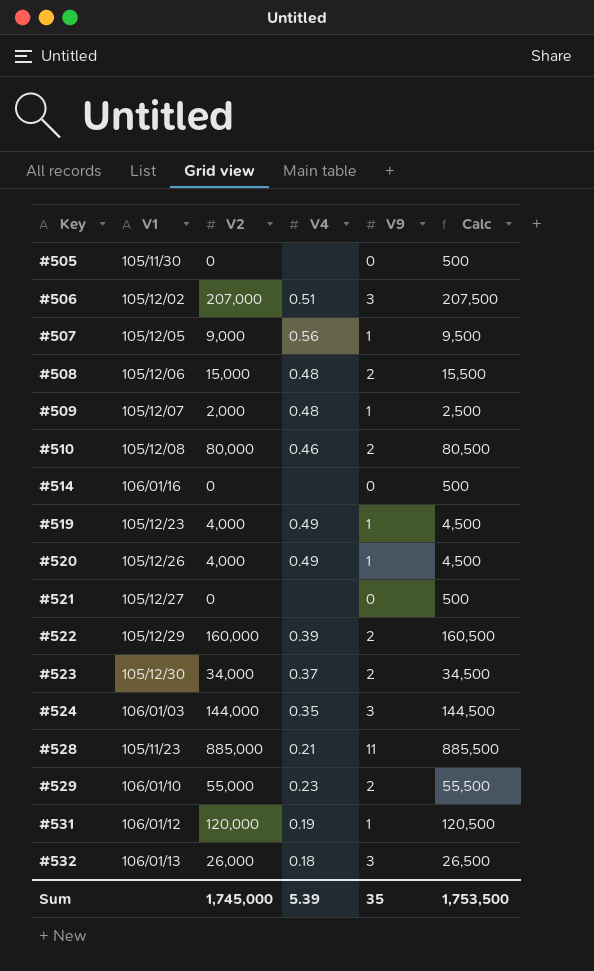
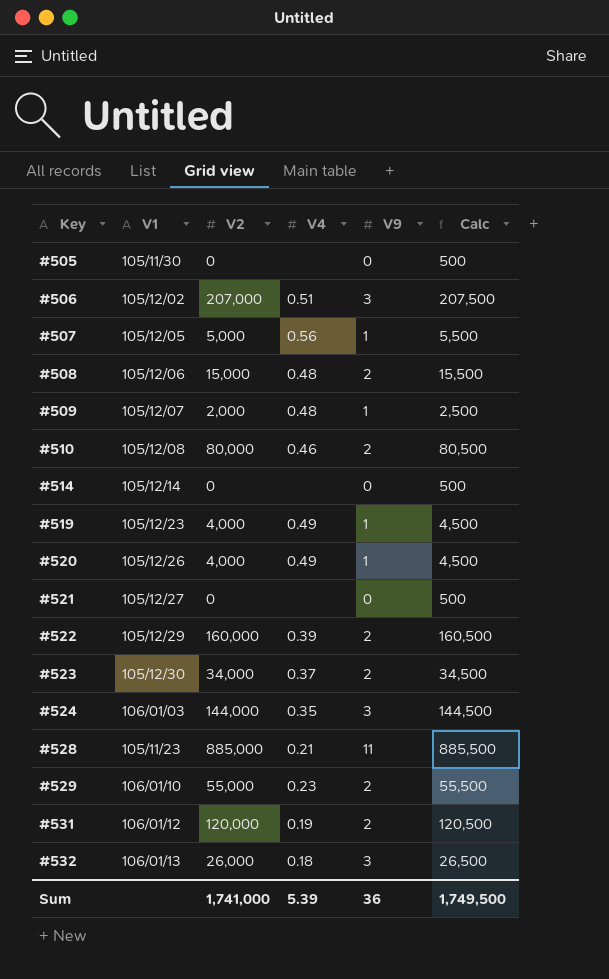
#507 | V2: 9,000 -> 5,000
#507 | Calc: 9,500 -> 5,500
#514 | V1: 106/01/16 -> 105/12/14
#531 | V9: 1 -> 2
Sum | V2: 1,745,000 -> 1,741,000
Sum | V9: 35 -> 36
Sum | Calc: 1,753,500 -> 1,749,500

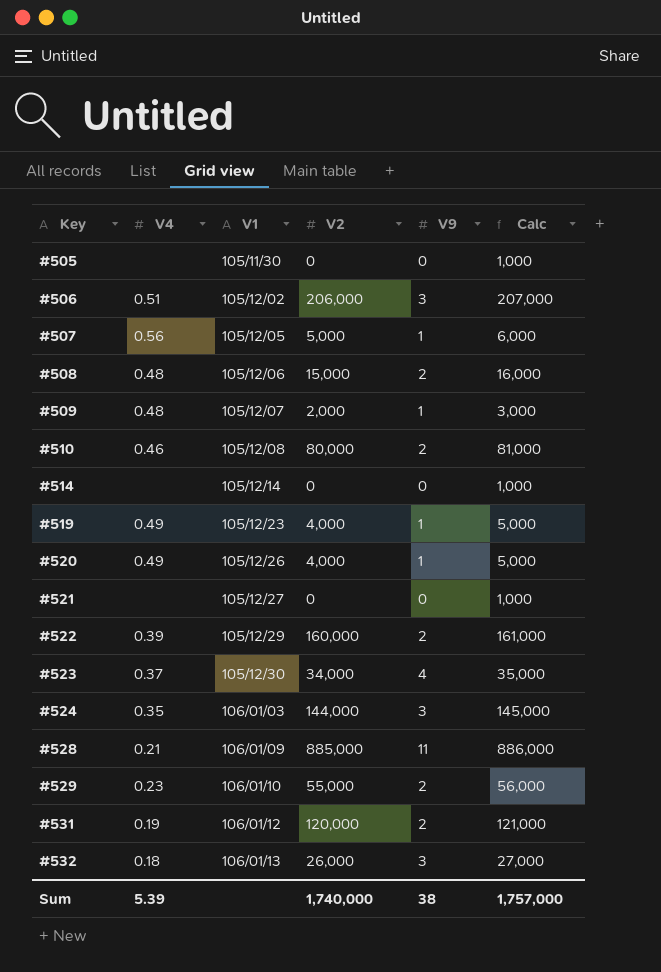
column V4 | position: 4 -> 2
column Calc | formula: [V2] + 500 -> [V2] + 1000
#506 | V2: 207,000 -> 206,000
#523 | V9: 2 -> 4
#528 | V1: 105/11/23 -> 106/01/09
Sum | V2: 1,741,000 -> 1,740,000
Sum | V9: 36 -> 38
Sum | Calc: 1,749,500 -> 1,757,000

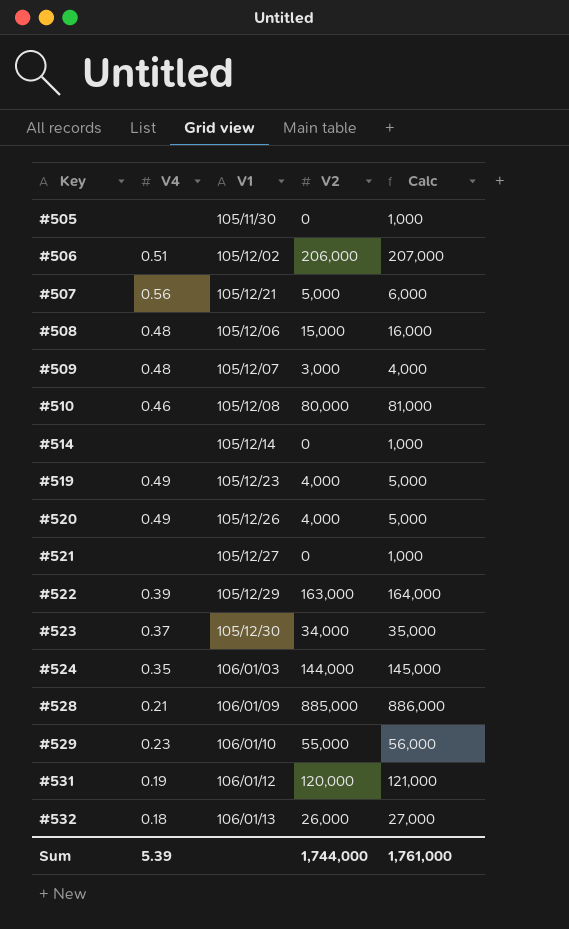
column V9 | position: 5 -> none
#507 | V1: 105/12/05 -> 105/12/21
#509 | V2: 2,000 -> 3,000
#509 | Calc: 3,000 -> 4,000
#522 | V2: 160,000 -> 163,000
#522 | Calc: 161,000 -> 164,000
Sum | V2: 1,740,000 -> 1,744,000
Sum | Calc: 1,757,000 -> 1,761,000

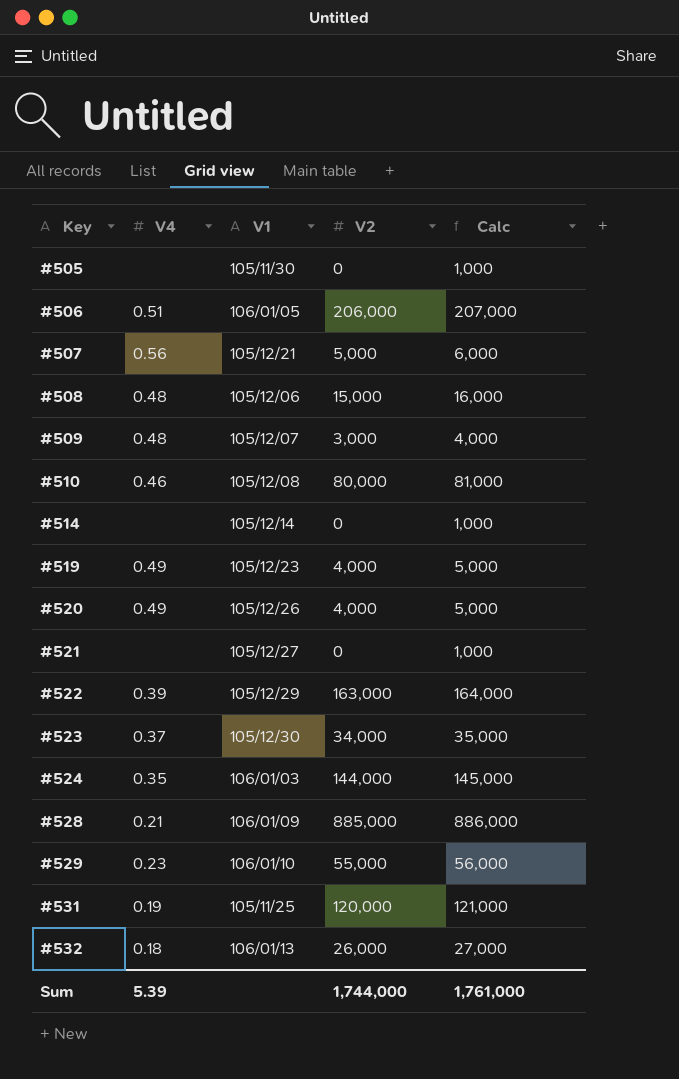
#506 | V1: 105/12/02 -> 106/01/05
#531 | V1: 106/01/12 -> 105/11/25

